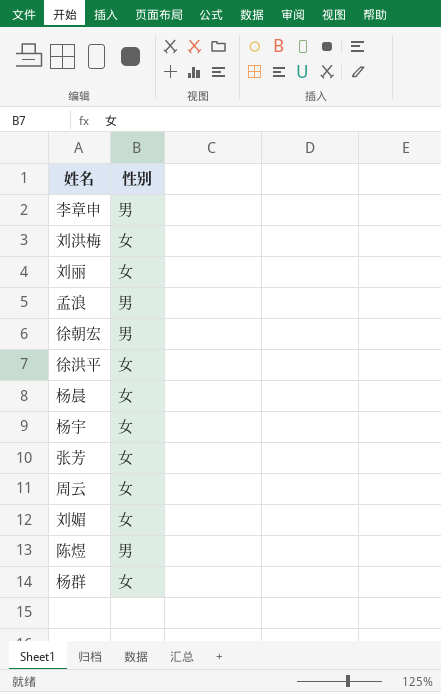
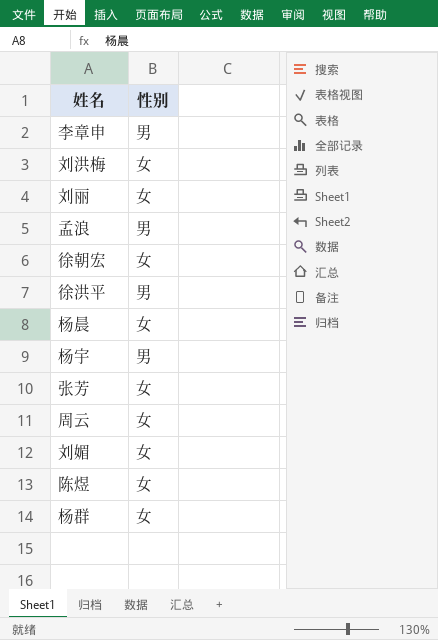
徐朝宏 | 性别: 男 -> 女
徐洪平 | 性别: 女 -> 男
杨宇 | 性别: 女 -> 男
陈煜 | 性别: 男 -> 女

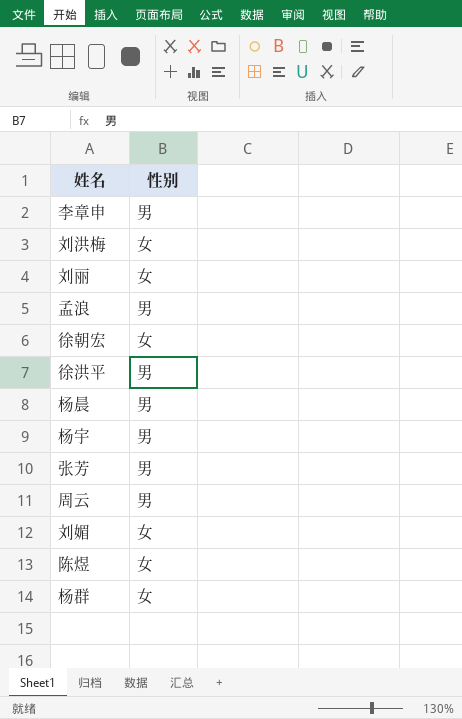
杨晨 | 性别: 女 -> 男
张芳 | 性别: 女 -> 男
周云 | 性别: 女 -> 男

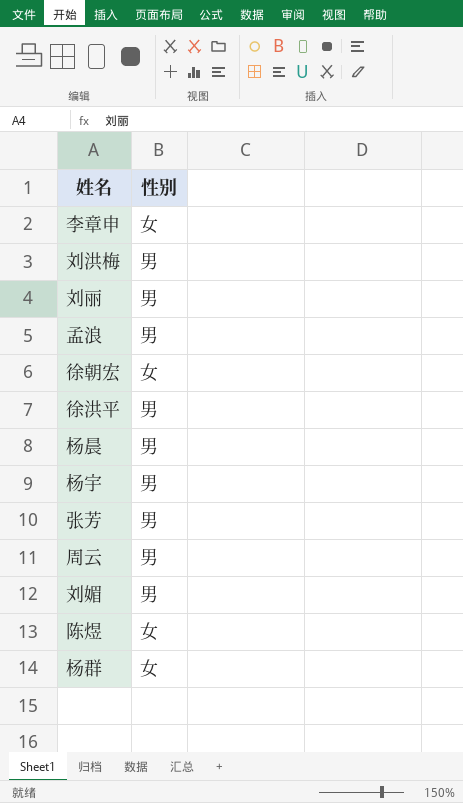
李章申 | 性别: 男 -> 女
刘洪梅 | 性别: 女 -> 男
刘丽 | 性别: 女 -> 男
刘媚 | 性别: 女 -> 男

